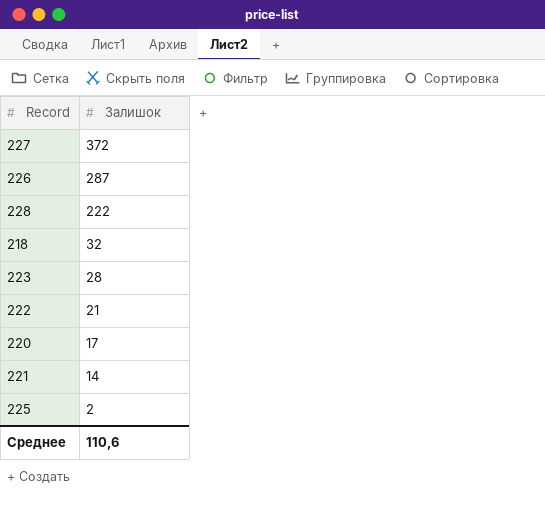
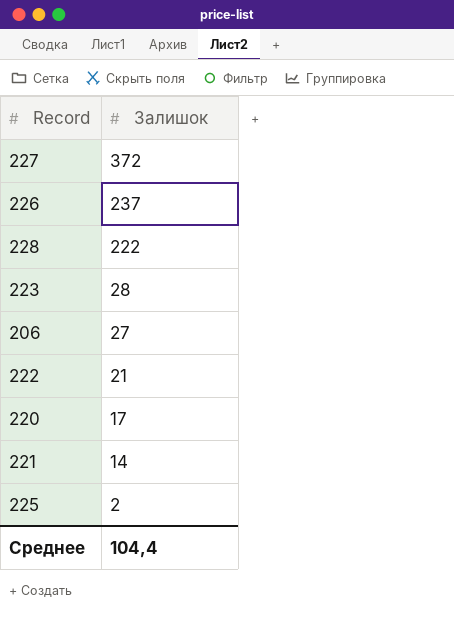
row 218: 32 -> none
226 | Залишок: 287 -> 237
row 206: none -> 27
Среднее | Залишок: 110,6 -> 104,4

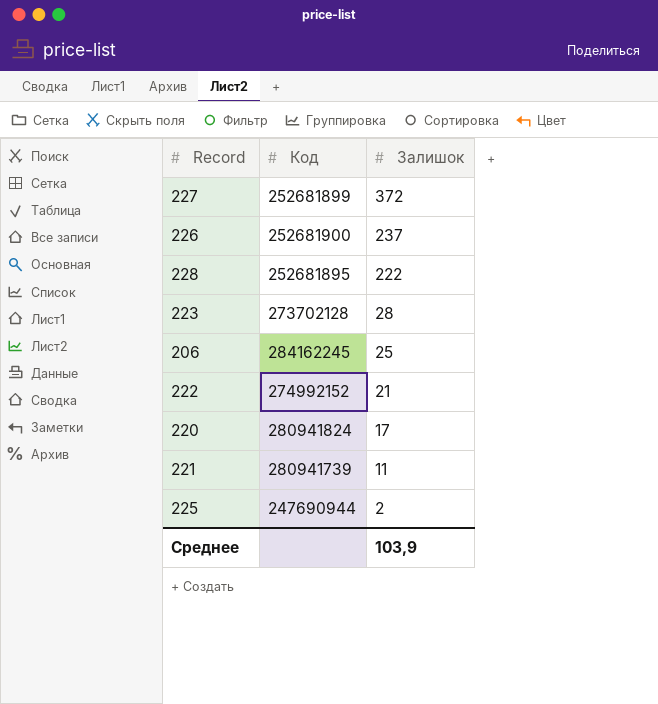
column Код | position: none -> 2
206 | Залишок: 27 -> 25
221 | Залишок: 14 -> 11
Среднее | Залишок: 104,4 -> 103,9

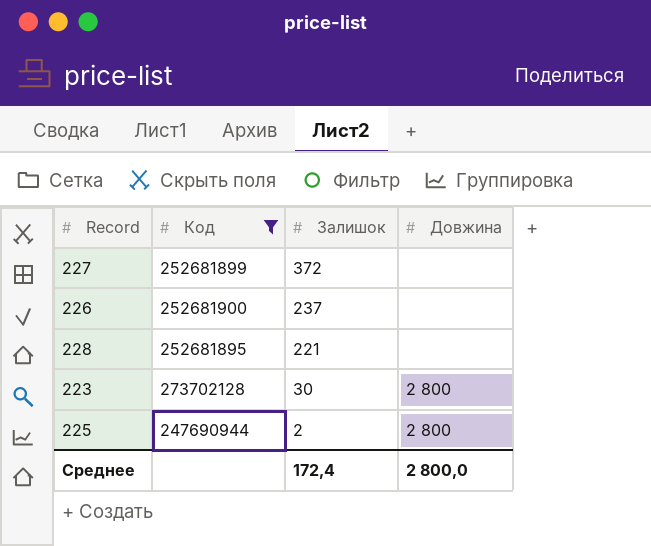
filter: none -> Код <= 273702128
column Довжина | position: none -> 4
228 | Залишок: 222 -> 221
223 | Залишок: 28 -> 30
Среднее | Залишок: 103,9 -> 172,4

